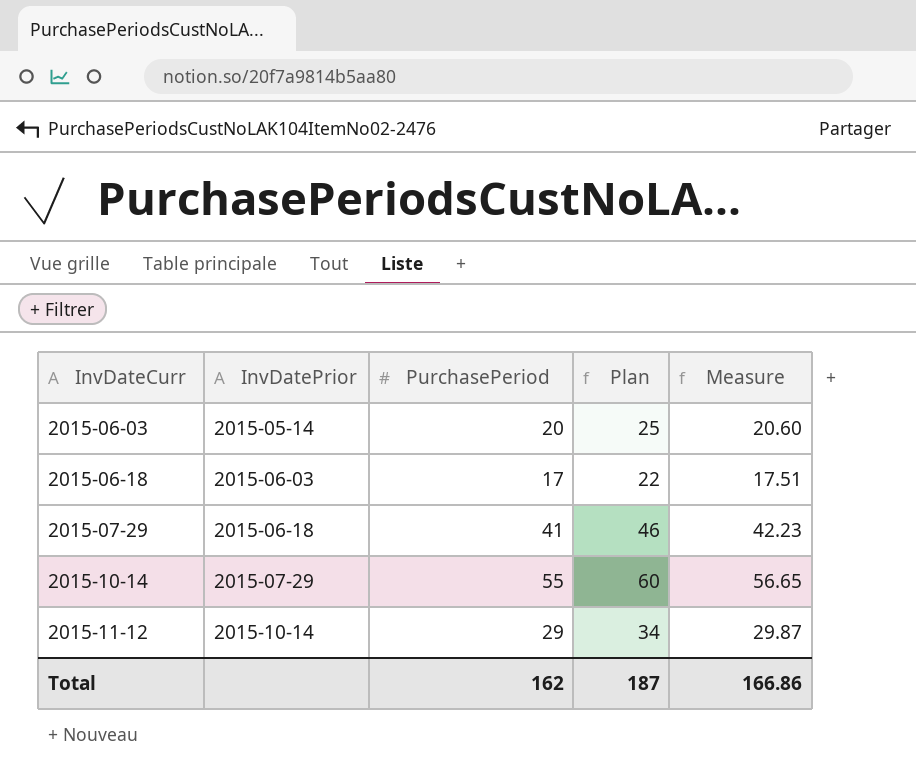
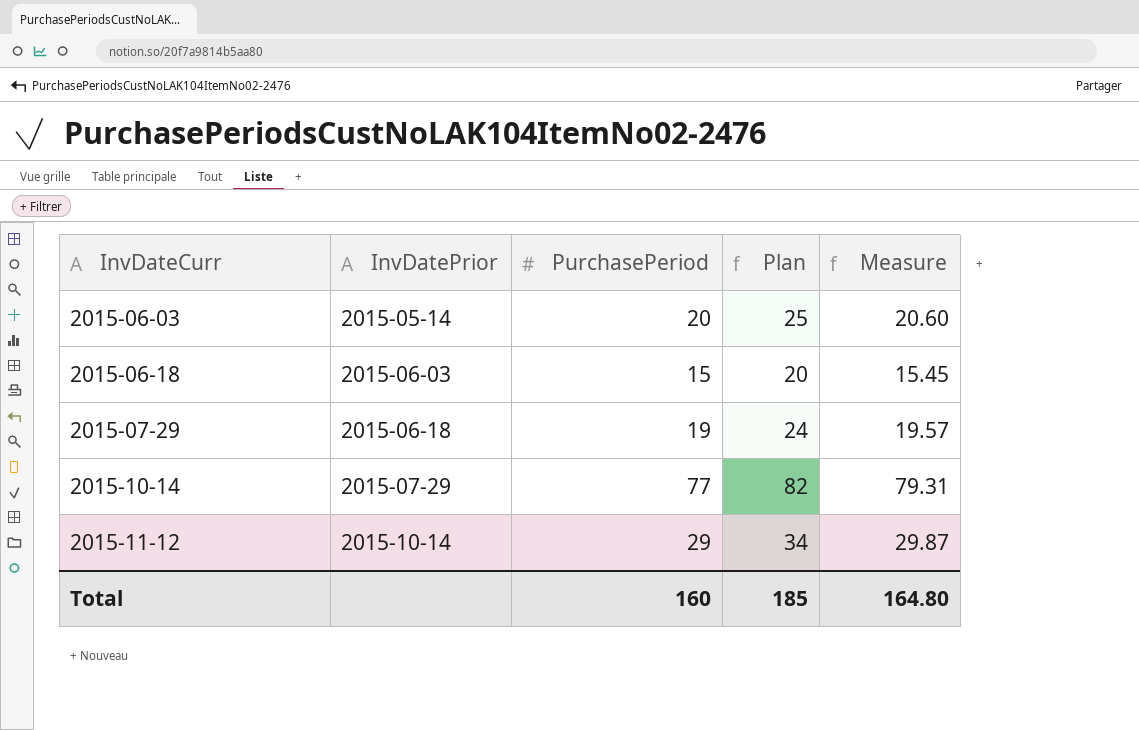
2015-06-18 | PurchasePeriod: 17 -> 15
2015-06-18 | Plan: 22 -> 20
2015-06-18 | Measure: 17.51 -> 15.45
2015-07-29 | PurchasePeriod: 41 -> 19
2015-07-29 | Plan: 46 -> 24
2015-07-29 | Measure: 42.23 -> 19.57
2015-10-14 | PurchasePeriod: 55 -> 77
2015-10-14 | Plan: 60 -> 82
2015-10-14 | Measure: 56.65 -> 79.31
Total | PurchasePeriod: 162 -> 160
Total | Plan: 187 -> 185
Total | Measure: 166.86 -> 164.80

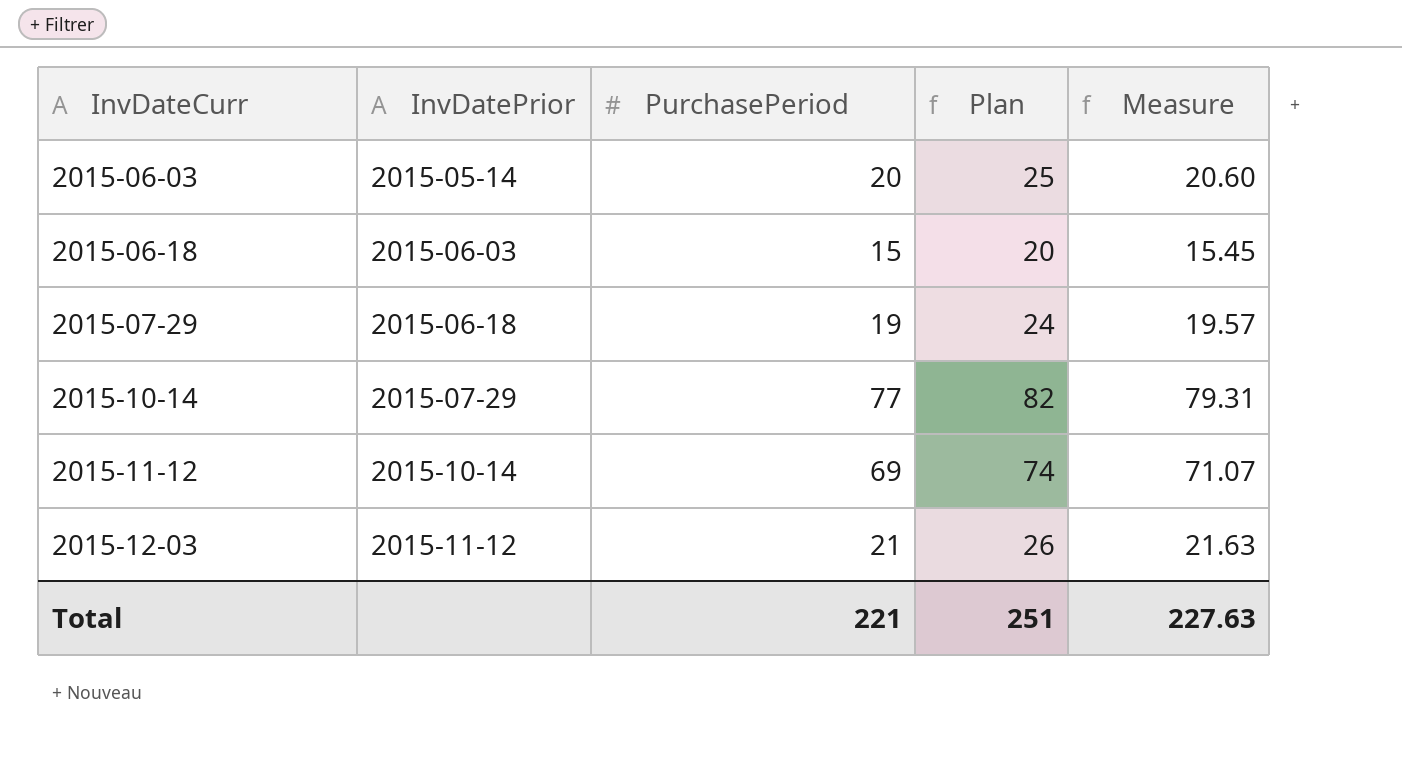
2015-11-12 | PurchasePeriod: 29 -> 69
2015-11-12 | Plan: 34 -> 74
2015-11-12 | Measure: 29.87 -> 71.07
row 2015-12-03: none -> 2015-11-12 | 21 | 26 | 21.63
Total | PurchasePeriod: 160 -> 221
Total | Plan: 185 -> 251
Total | Measure: 164.80 -> 227.63

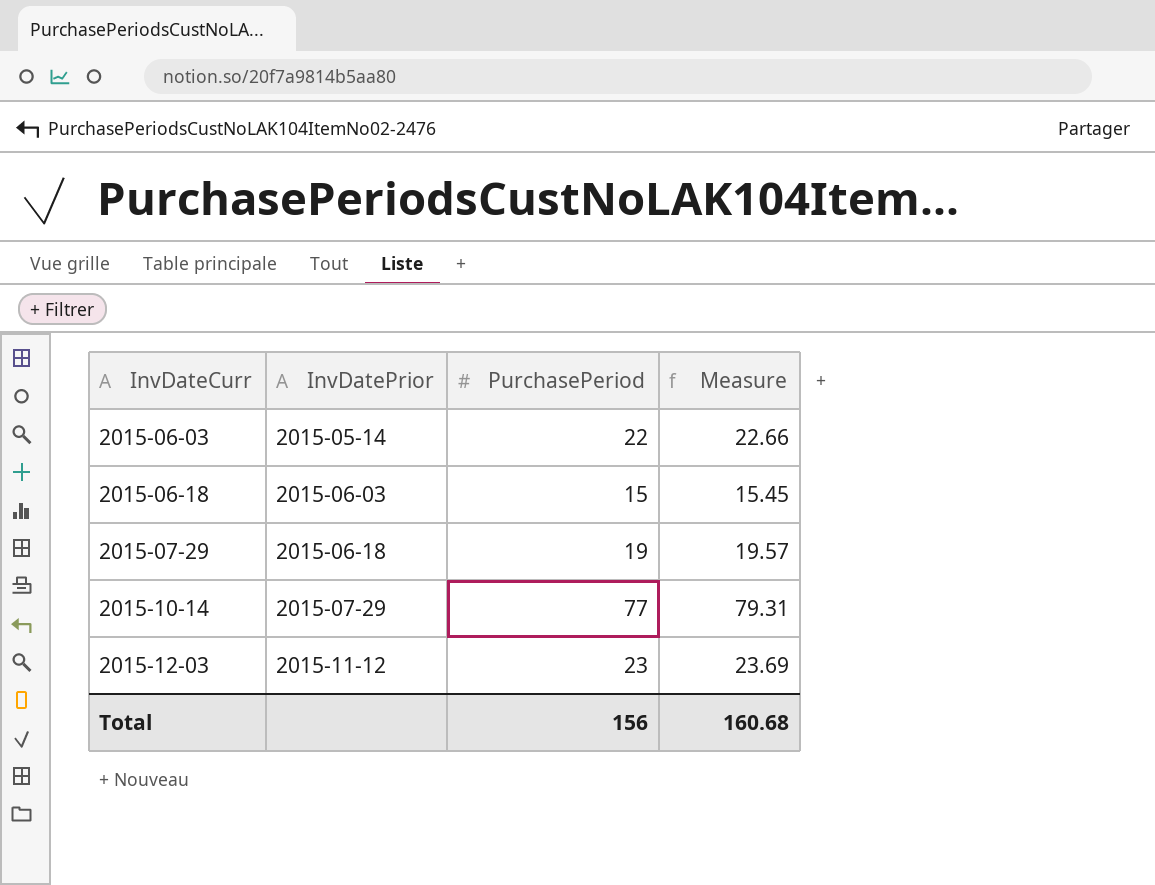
column Plan | formula: [PurchasePeriod] + 5 -> none
row 2015-11-12: 2015-10-14 | 69 | 74 | 71.07 -> none
2015-06-03 | PurchasePeriod: 20 -> 22
2015-06-03 | Measure: 20.60 -> 22.66
2015-12-03 | PurchasePeriod: 21 -> 23
2015-12-03 | Measure: 21.63 -> 23.69
Total | PurchasePeriod: 221 -> 156
Total | Measure: 227.63 -> 160.68

